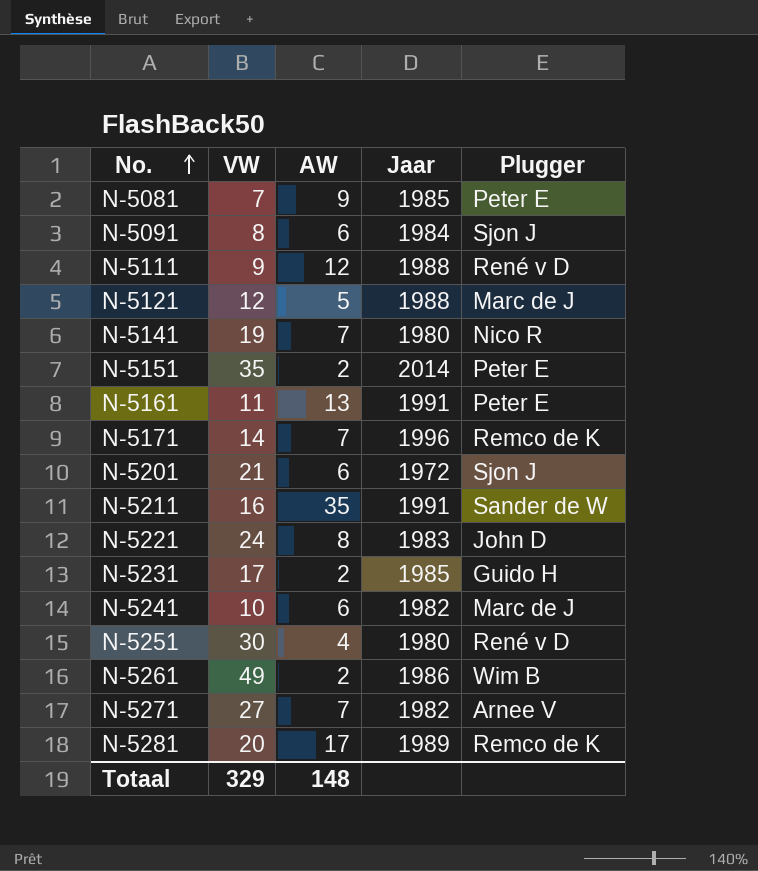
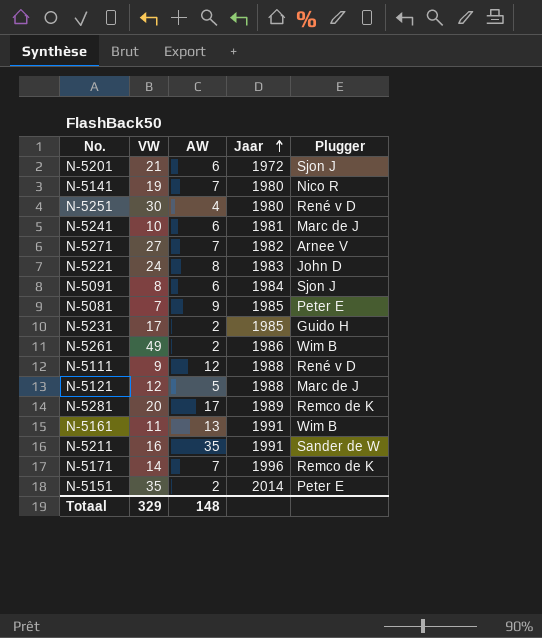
row order: No. ascending -> Jaar ascending
N-5241 | Jaar: 1982 -> 1981
N-5161 | Plugger: Peter E -> Wim B

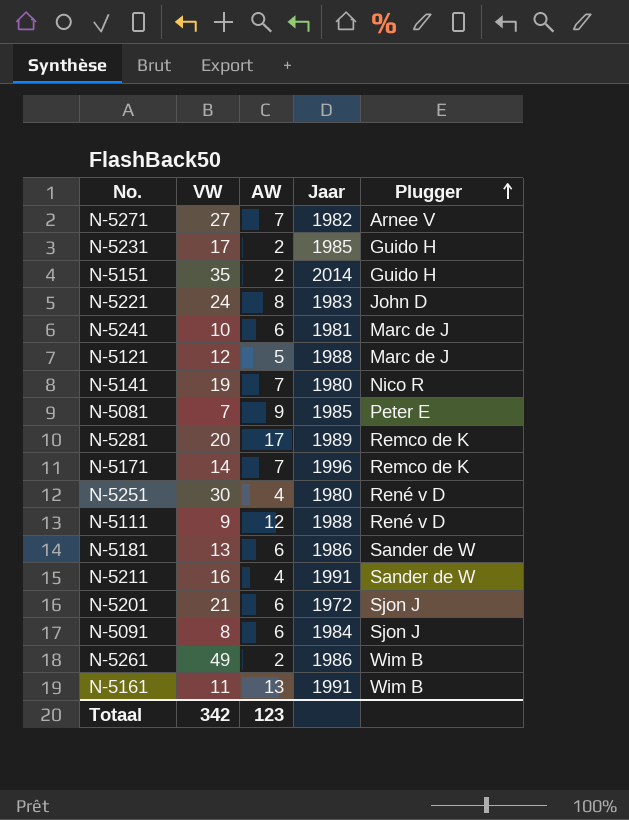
row order: Jaar ascending -> Plugger ascending
N-5151 | Plugger: Peter E -> Guido H
row N-5181: none -> 13 | 6 | 1986 | Sander de W
N-5211 | AW: 35 -> 4
Totaal | VW: 329 -> 342
Totaal | AW: 148 -> 123

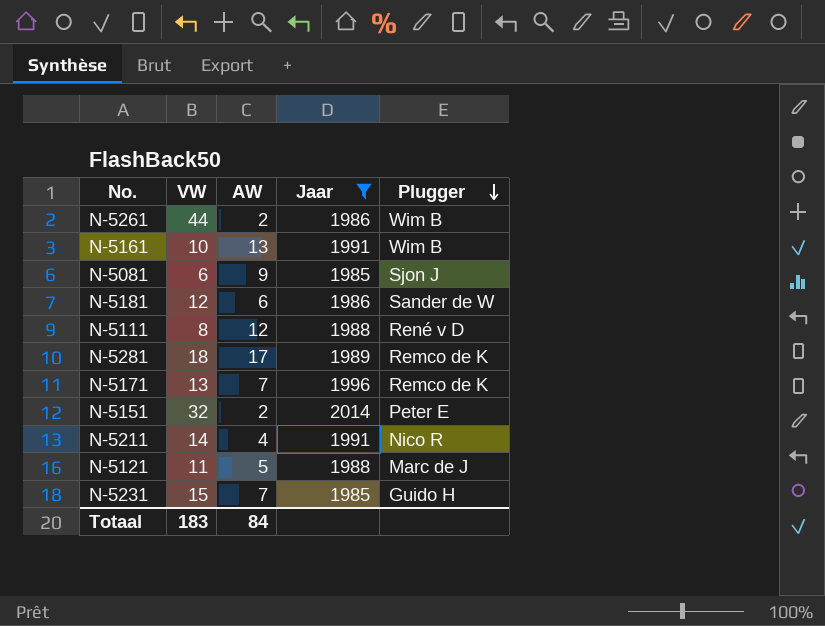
filter: none -> Jaar >= 1985
row order: Plugger ascending -> Plugger descending
N-5261 | VW: 49 -> 44
N-5161 | VW: 11 -> 10
N-5081 | VW: 7 -> 6
N-5081 | Plugger: Peter E -> Sjon J
N-5181 | VW: 13 -> 12
N-5111 | VW: 9 -> 8
N-5281 | VW: 20 -> 18
N-5171 | VW: 14 -> 13
N-5151 | VW: 35 -> 32
N-5151 | Plugger: Guido H -> Peter E
N-5211 | VW: 16 -> 14
N-5211 | Plugger: Sander de W -> Nico R
N-5121 | VW: 12 -> 11
N-5231 | VW: 17 -> 15
N-5231 | AW: 2 -> 7
Totaal | VW: 342 -> 183
Totaal | AW: 123 -> 84

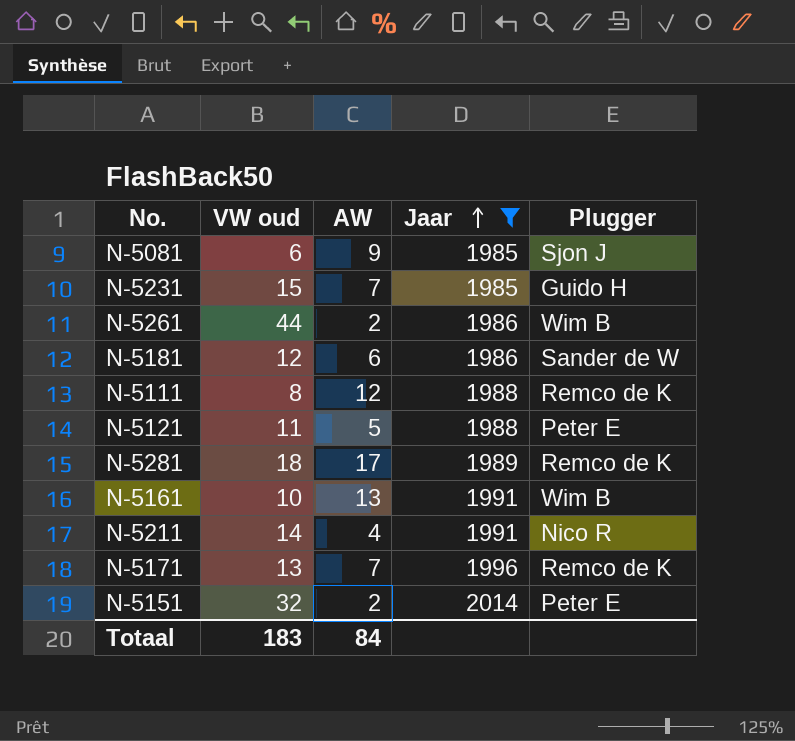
row order: Plugger descending -> Jaar ascending
column name: VW -> VW oud
N-5111 | Plugger: René v D -> Remco de K
N-5121 | Plugger: Marc de J -> Peter E

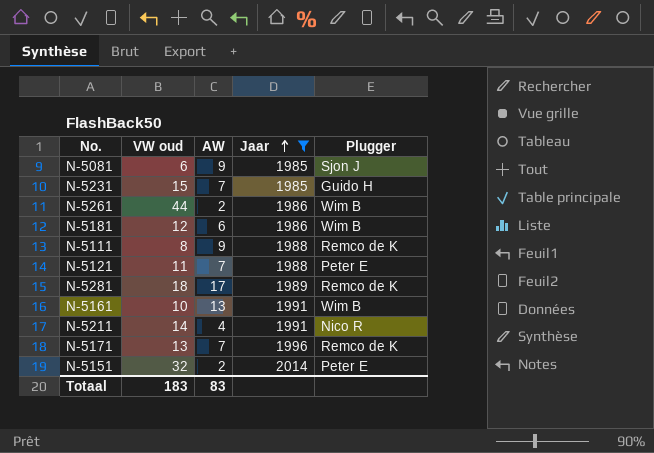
N-5181 | Plugger: Sander de W -> Wim B
N-5111 | AW: 12 -> 9
N-5121 | AW: 5 -> 7
Totaal | AW: 84 -> 83

